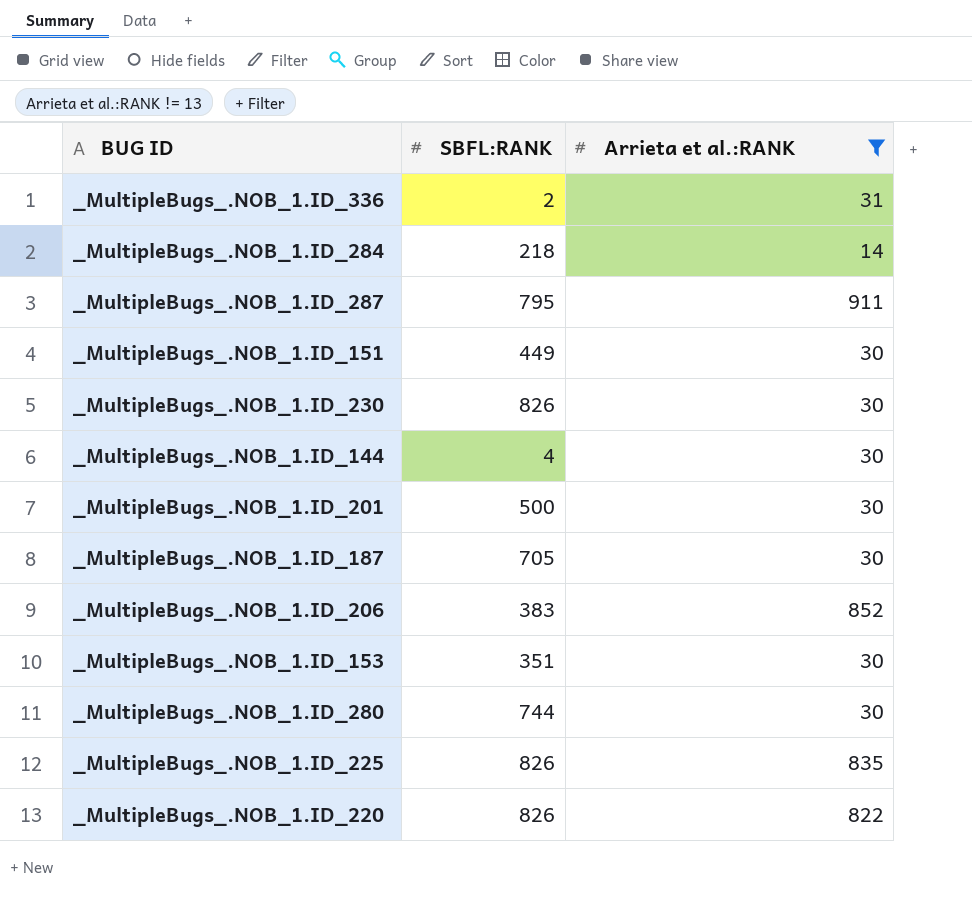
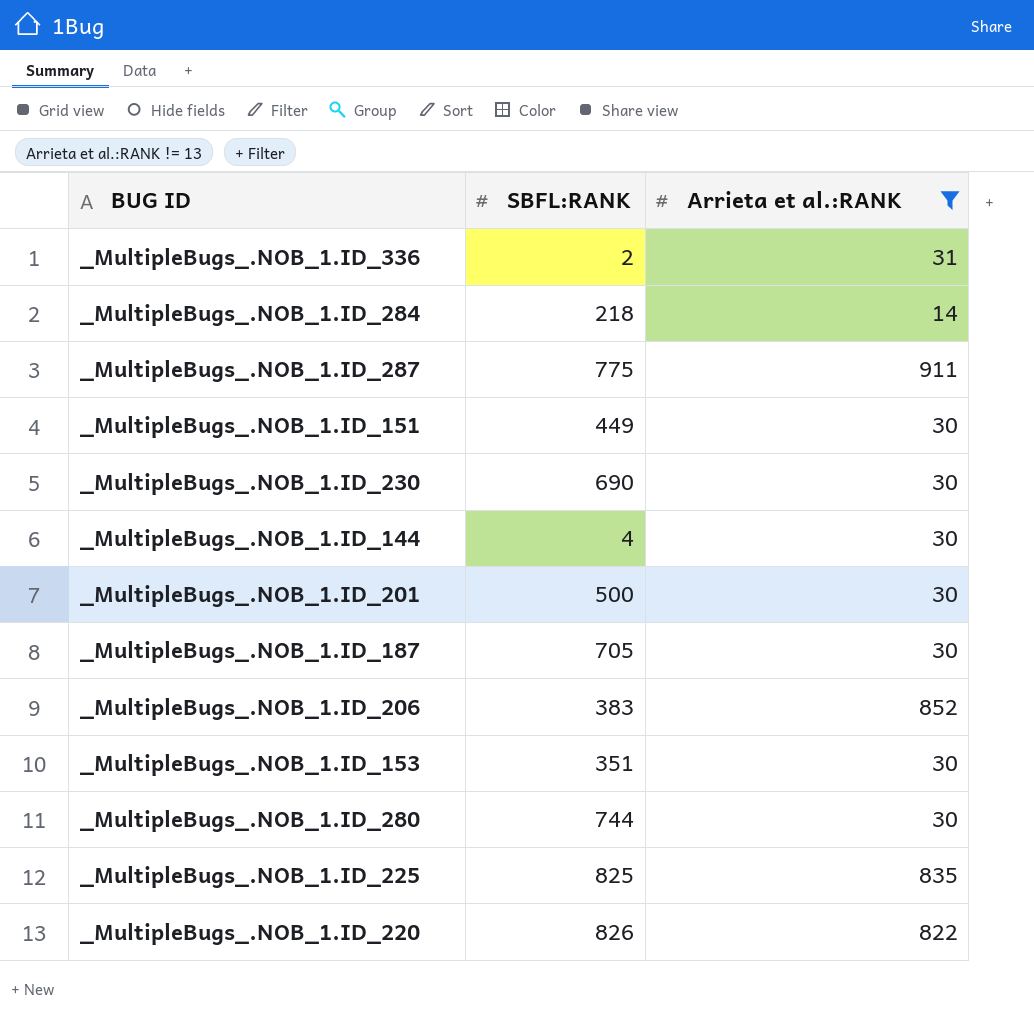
_MultipleBugs_.NOB_1.ID_287 | SBFL:RANK: 795 -> 775
_MultipleBugs_.NOB_1.ID_230 | SBFL:RANK: 826 -> 690
_MultipleBugs_.NOB_1.ID_225 | SBFL:RANK: 826 -> 825

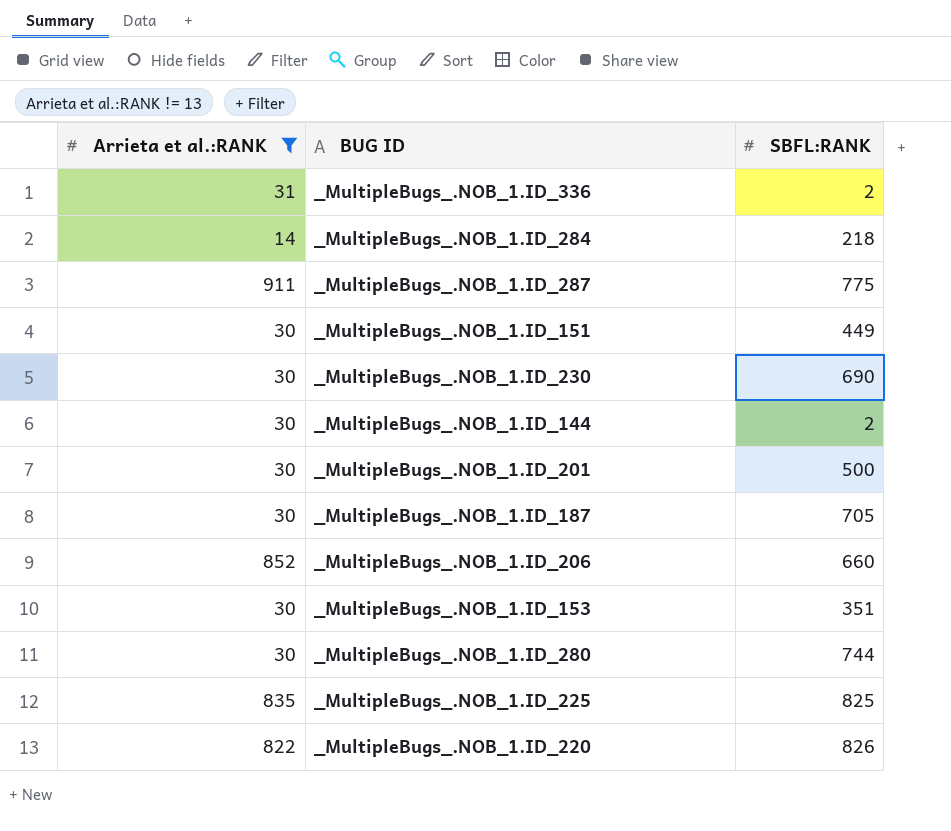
column Arrieta et al.:RANK | position: 3 -> 1
_MultipleBugs_.NOB_1.ID_144 | SBFL:RANK: 4 -> 2
_MultipleBugs_.NOB_1.ID_206 | SBFL:RANK: 383 -> 660

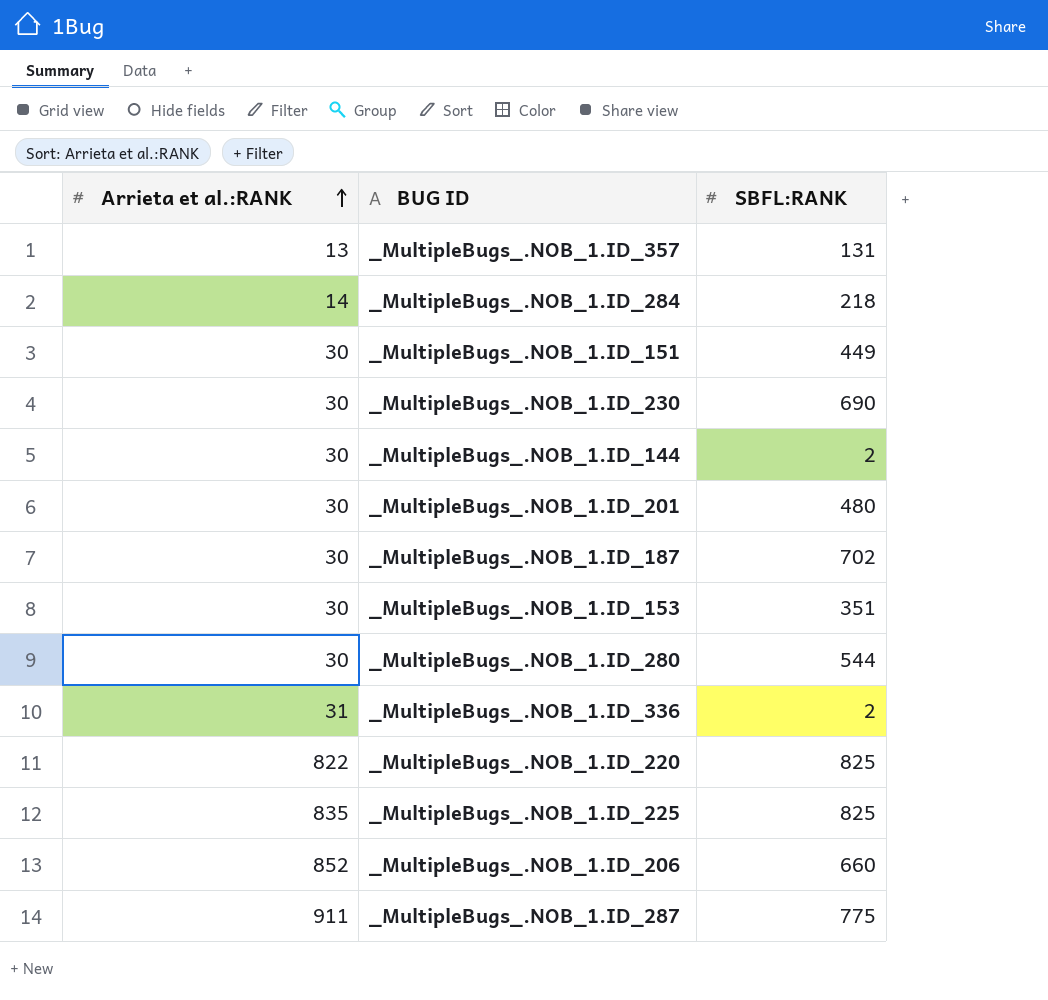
filter: Arrieta et al.:RANK != 13 -> none
row order: none -> Arrieta et al.:RANK ascending
_MultipleBugs_.NOB_1.ID_201 | SBFL:RANK: 500 -> 480
_MultipleBugs_.NOB_1.ID_187 | SBFL:RANK: 705 -> 702
_MultipleBugs_.NOB_1.ID_280 | SBFL:RANK: 744 -> 544
_MultipleBugs_.NOB_1.ID_220 | SBFL:RANK: 826 -> 825

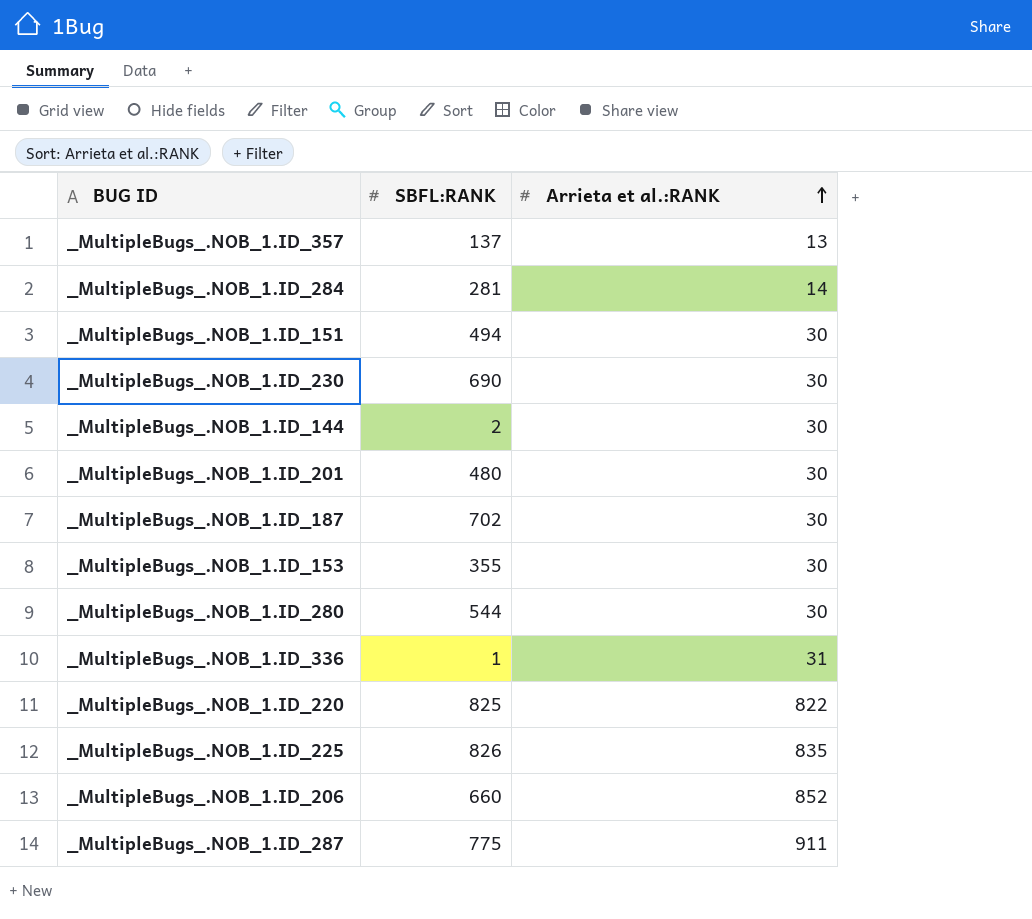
column Arrieta et al.:RANK | position: 1 -> 3
_MultipleBugs_.NOB_1.ID_357 | SBFL:RANK: 131 -> 137
_MultipleBugs_.NOB_1.ID_284 | SBFL:RANK: 218 -> 281
_MultipleBugs_.NOB_1.ID_151 | SBFL:RANK: 449 -> 494
_MultipleBugs_.NOB_1.ID_153 | SBFL:RANK: 351 -> 355
_MultipleBugs_.NOB_1.ID_336 | SBFL:RANK: 2 -> 1
_MultipleBugs_.NOB_1.ID_225 | SBFL:RANK: 825 -> 826

